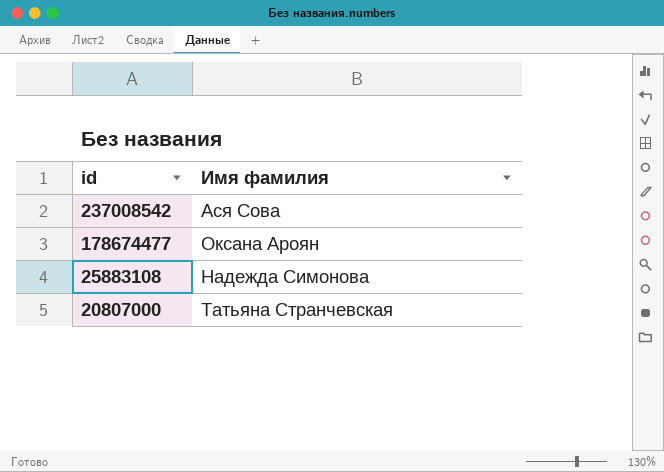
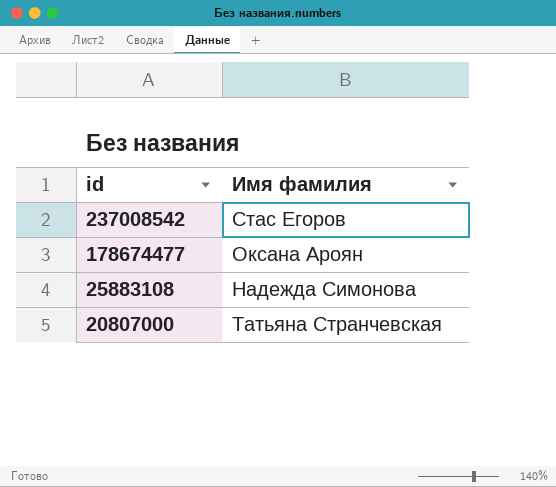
237008542 | Имя фамилия: Ася Сова -> Стас Егоров

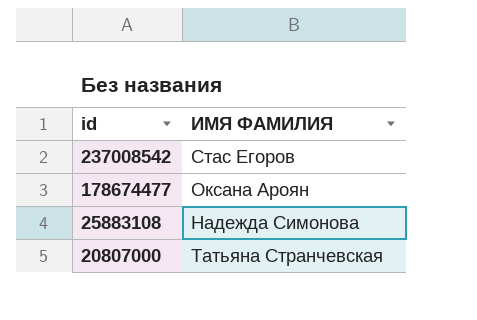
column name: Имя фамилия -> ИМЯ ФАМИЛИЯ

